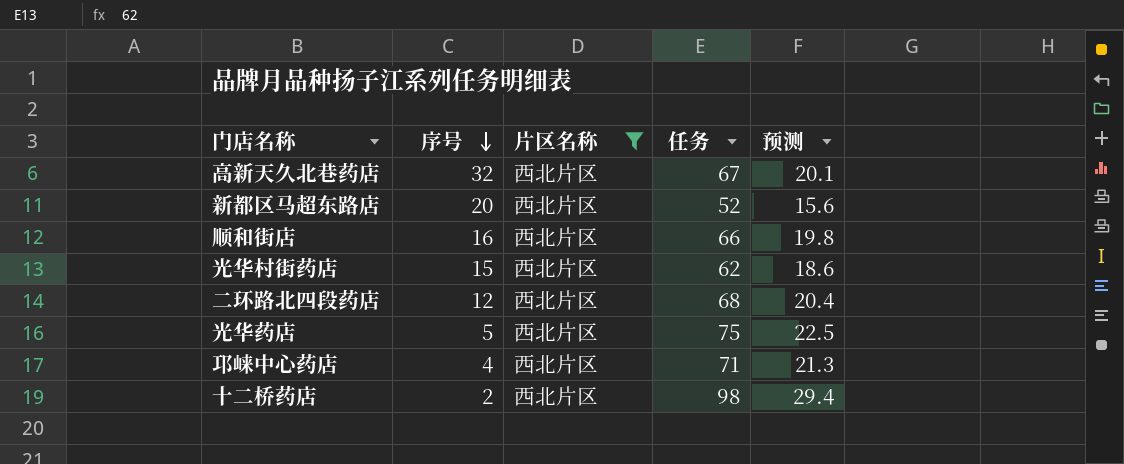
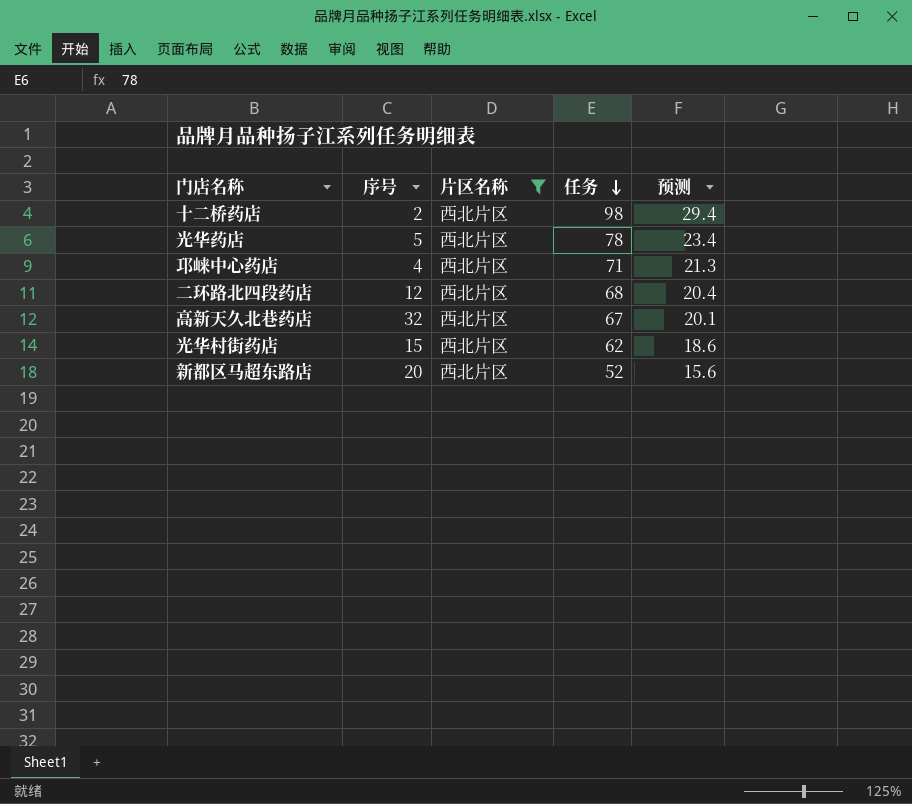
row order: 序号 descending -> 任务 descending
row 顺和街店: 16 | 西北片区 | 66 | 19.8 -> none
光华药店 | 任务: 75 -> 78
光华药店 | 预测: 22.5 -> 23.4

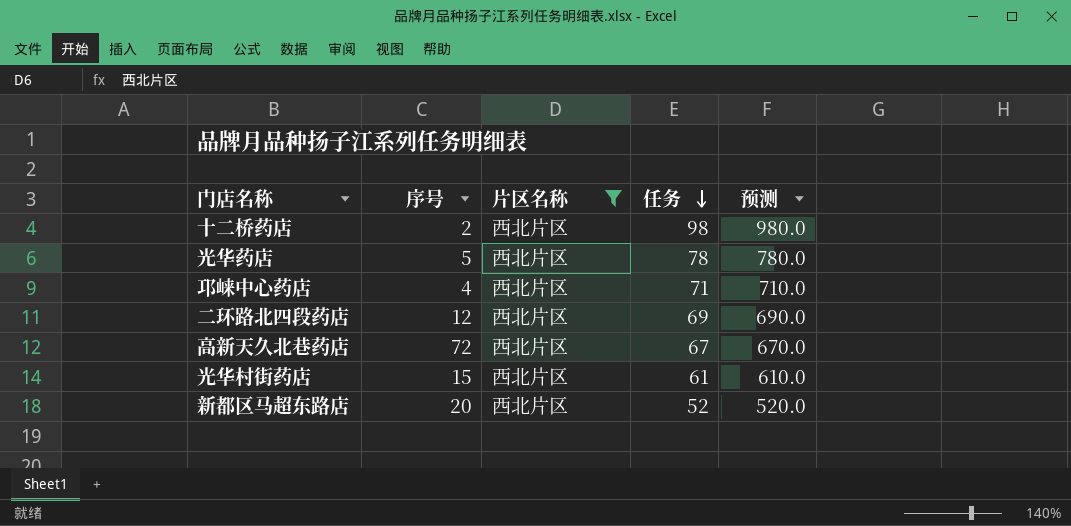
column 预测 | formula: [任务] * 0.3 -> [任务] * 10
二环路北四段药店 | 任务: 68 -> 69
高新天久北巷药店 | 序号: 32 -> 72
光华村街药店 | 任务: 62 -> 61

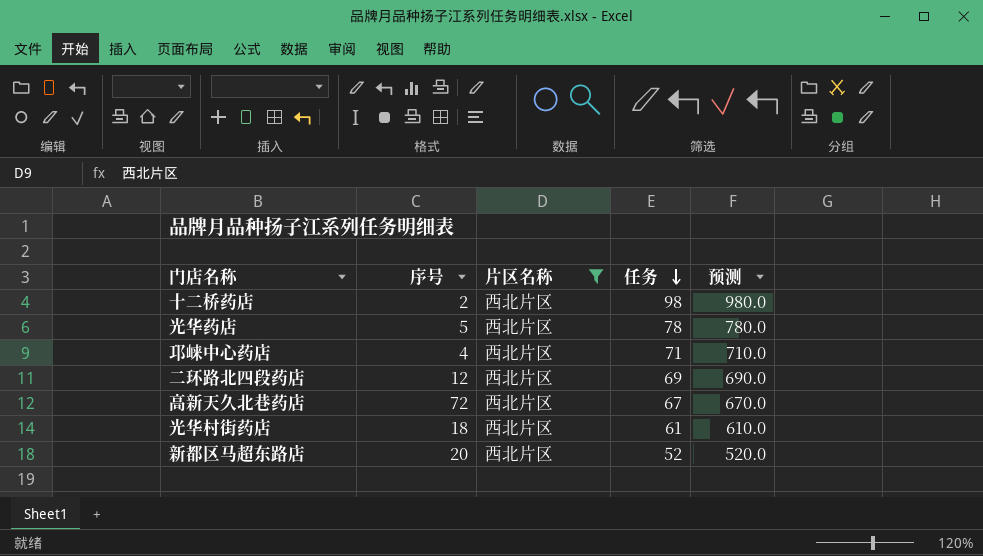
光华村街药店 | 序号: 15 -> 18

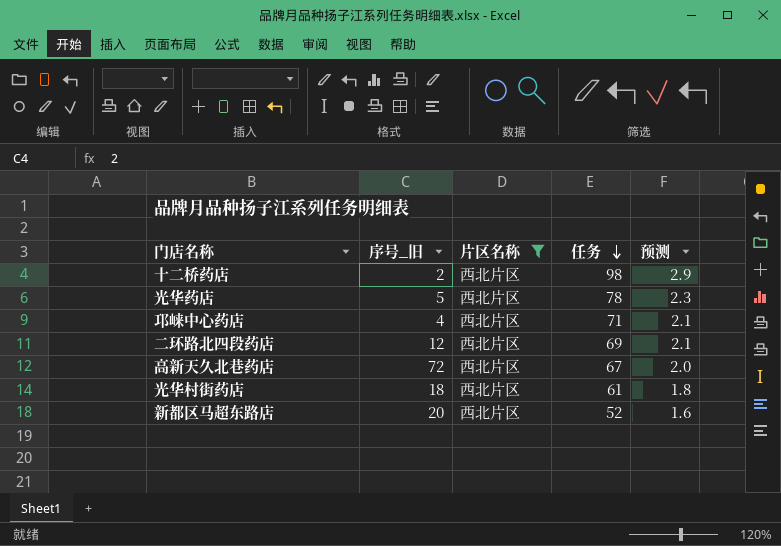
column name: 序号 -> 序号_旧
column 预测 | formula: [任务] * 10 -> [任务] * 0.03

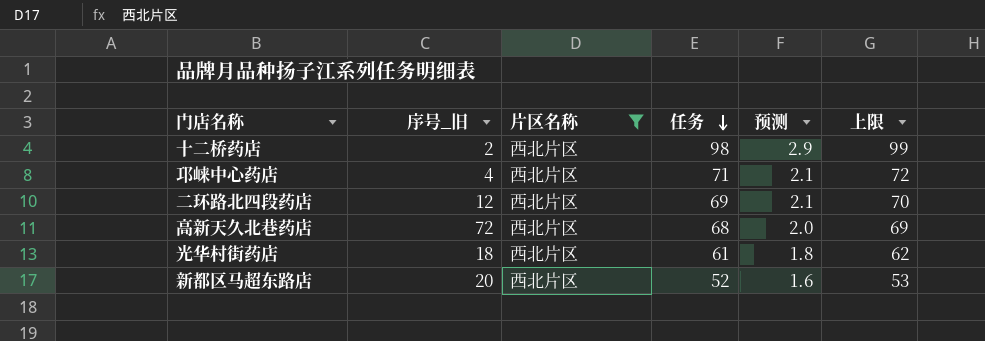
column 上限 | formula: none -> [任务] + 1
row 光华药店: 5 | 西北片区 | 78 | 2.3 -> none
高新天久北巷药店 | 任务: 67 -> 68

